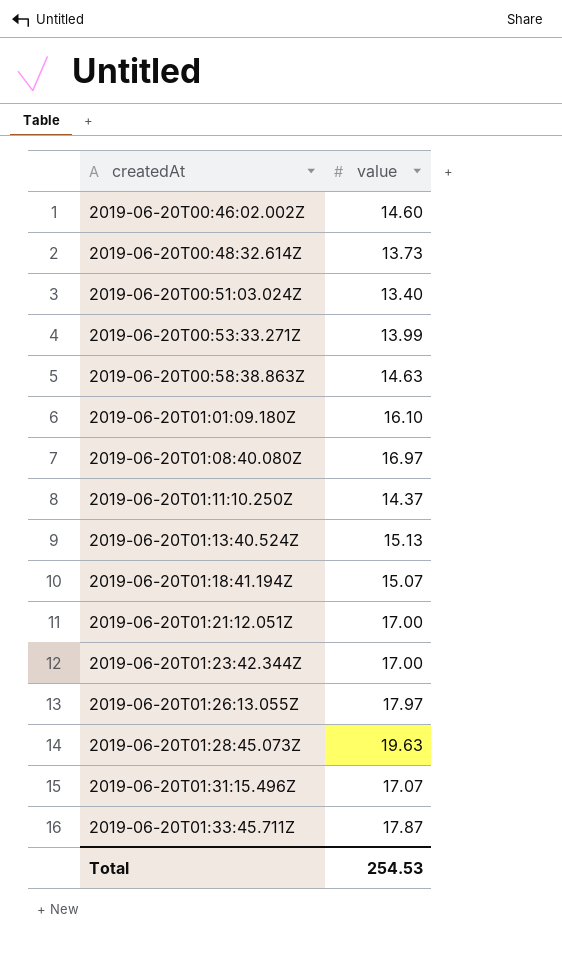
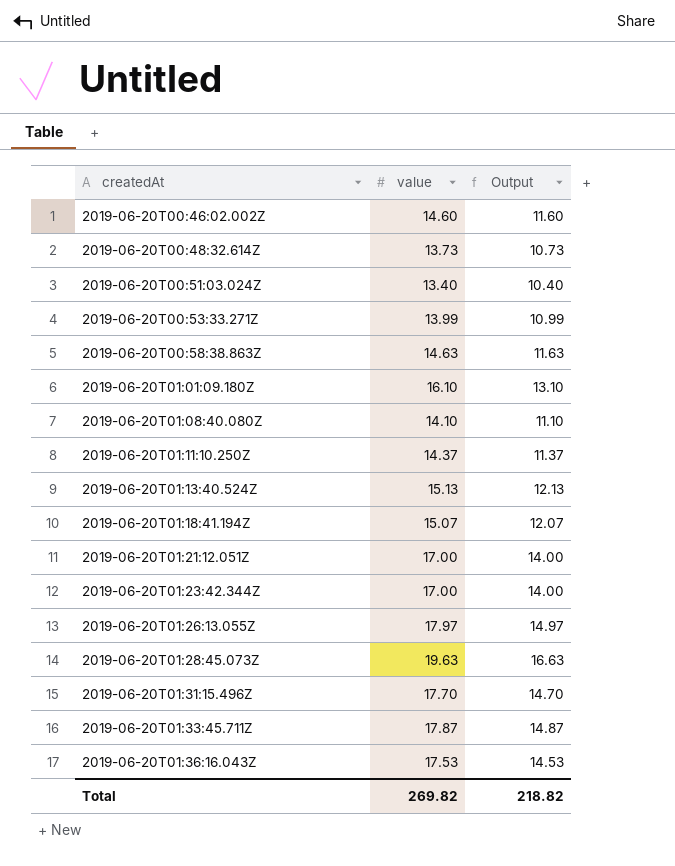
column Output | formula: none -> [value] - 3
2019-06-20T01:08:40.080Z | value: 16.97 -> 14.10
2019-06-20T01:31:15.496Z | value: 17.07 -> 17.70
row 2019-06-20T01:36:16.043Z: none -> 17.53 | 14.53
Total | value: 254.53 -> 269.82

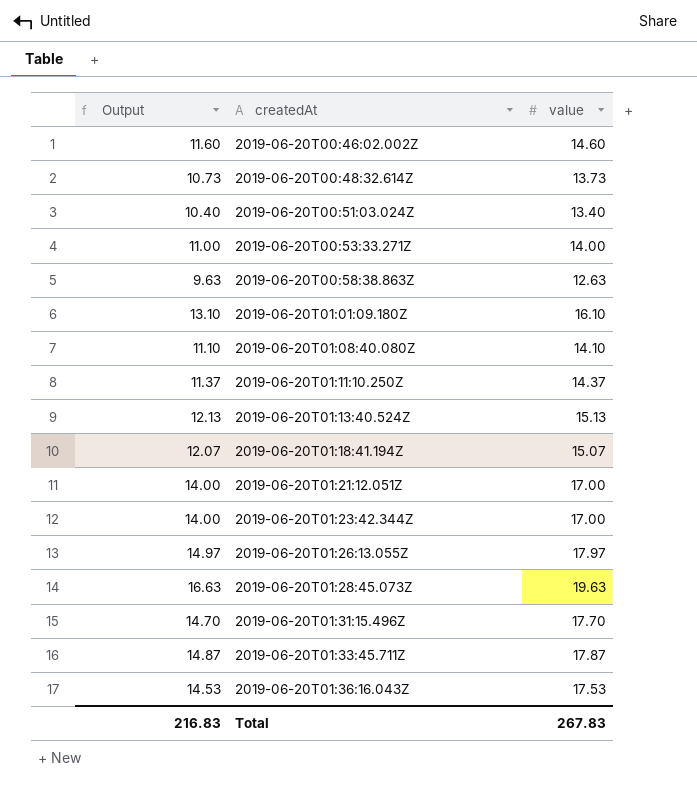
column Output | position: 3 -> 1
2019-06-20T00:53:33.271Z | Output: 10.99 -> 11.00
2019-06-20T00:53:33.271Z | value: 13.99 -> 14.00
2019-06-20T00:58:38.863Z | Output: 11.63 -> 9.63
2019-06-20T00:58:38.863Z | value: 14.63 -> 12.63
Total | Output: 218.82 -> 216.83
Total | value: 269.82 -> 267.83

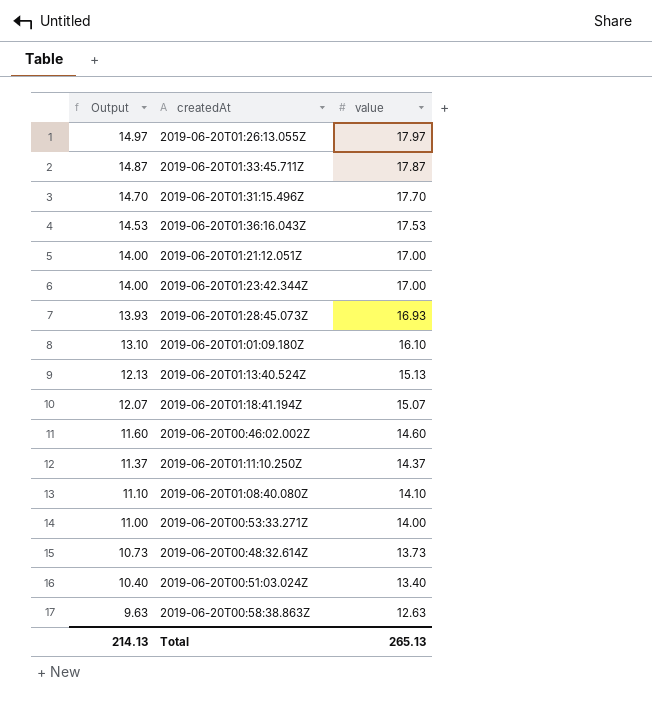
row order: createdAt ascending -> Output descending
2019-06-20T01:28:45.073Z | Output: 16.63 -> 13.93
2019-06-20T01:28:45.073Z | value: 19.63 -> 16.93
Total | Output: 216.83 -> 214.13
Total | value: 267.83 -> 265.13

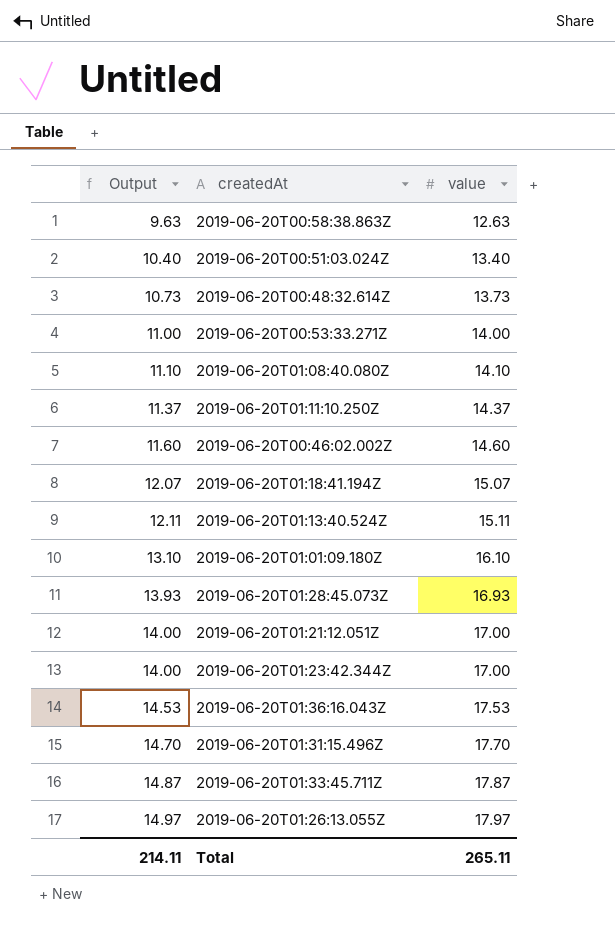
row order: Output descending -> Output ascending
2019-06-20T01:13:40.524Z | Output: 12.13 -> 12.11
2019-06-20T01:13:40.524Z | value: 15.13 -> 15.11
Total | Output: 214.13 -> 214.11
Total | value: 265.13 -> 265.11

